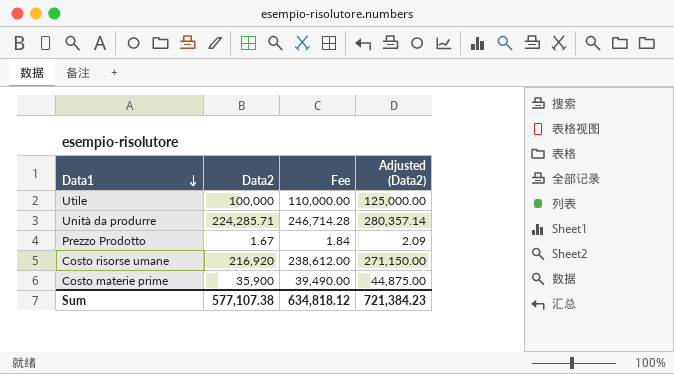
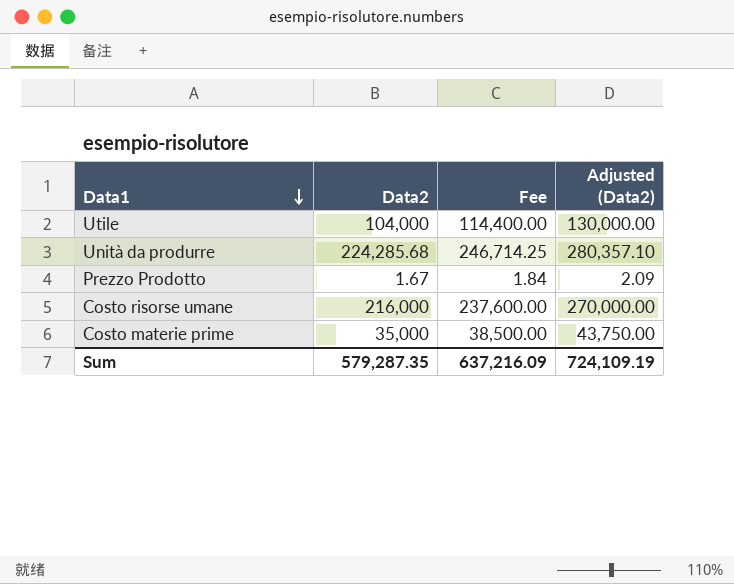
Utile | Data2: 100,000 -> 104,000
Utile | Fee: 110,000.00 -> 114,400.00
Utile | Adjusted (Data2): 125,000.00 -> 130,000.00
Unità da produrre | Data2: 224,285.71 -> 224,285.68
Unità da produrre | Fee: 246,714.28 -> 246,714.25
Unità da produrre | Adjusted (Data2): 280,357.14 -> 280,357.10
Costo risorse umane | Data2: 216,920 -> 216,000
Costo risorse umane | Fee: 238,612.00 -> 237,600.00
Costo risorse umane | Adjusted (Data2): 271,150.00 -> 270,000.00
Costo materie prime | Data2: 35,900 -> 35,000
Costo materie prime | Fee: 39,490.00 -> 38,500.00
Costo materie prime | Adjusted (Data2): 44,875.00 -> 43,750.00
Sum | Data2: 577,107.38 -> 579,287.35
Sum | Fee: 634,818.12 -> 637,216.09
Sum | Adjusted (Data2): 721,384.23 -> 724,109.19

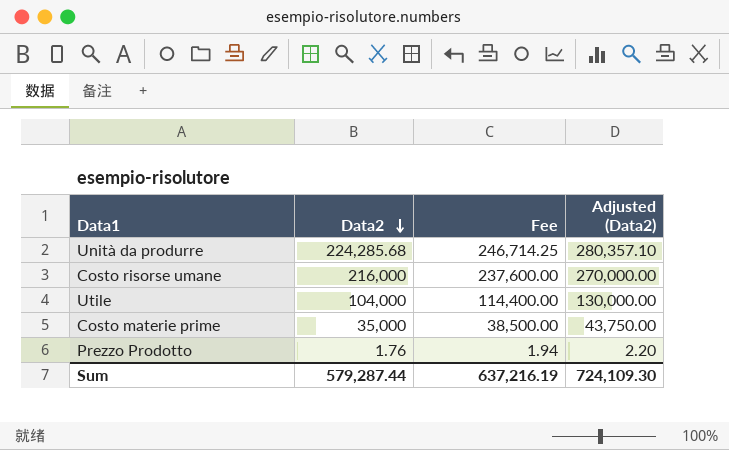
row order: Data1 descending -> Data2 descending
Prezzo Prodotto | Data2: 1.67 -> 1.76
Prezzo Prodotto | Fee: 1.84 -> 1.94
Prezzo Prodotto | Adjusted (Data2): 2.09 -> 2.20
Sum | Data2: 579,287.35 -> 579,287.44
Sum | Fee: 637,216.09 -> 637,216.19
Sum | Adjusted (Data2): 724,109.19 -> 724,109.30

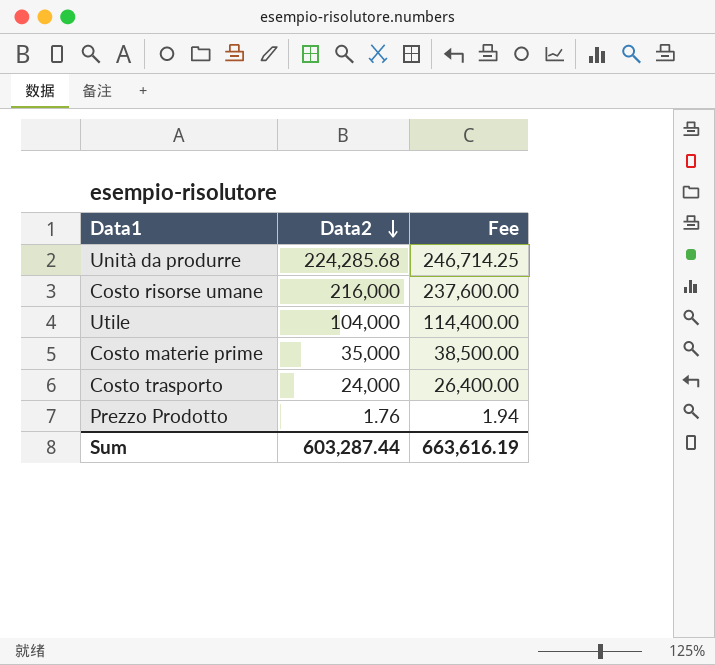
column Adjusted (Data2) | formula: [Data2] * 1.25 -> none
row Costo trasporto: none -> 24,000 | 26,400.00
Sum | Data2: 579,287.44 -> 603,287.44
Sum | Fee: 637,216.19 -> 663,616.19

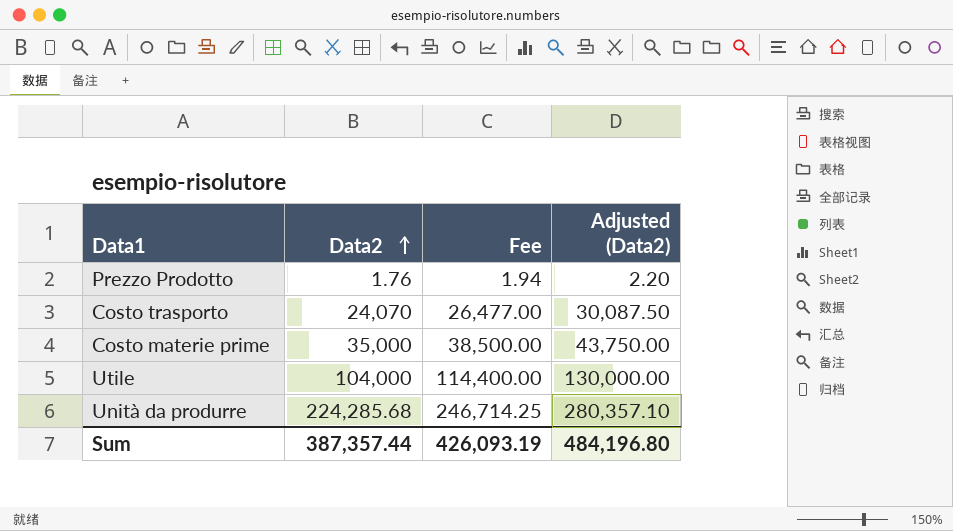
row order: Data2 descending -> Data2 ascending
column Adjusted (Data2) | formula: none -> [Data2] * 1.25
row Costo risorse umane: 216,000 | 237,600.00 -> none
Costo trasporto | Data2: 24,000 -> 24,070
Costo trasporto | Fee: 26,400.00 -> 26,477.00
Sum | Data2: 603,287.44 -> 387,357.44
Sum | Fee: 663,616.19 -> 426,093.19

